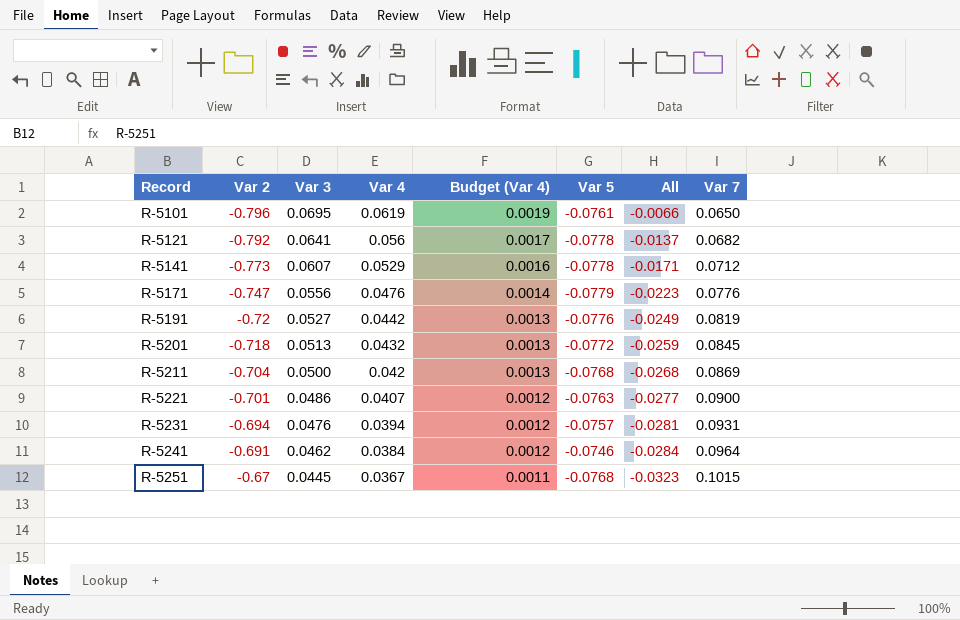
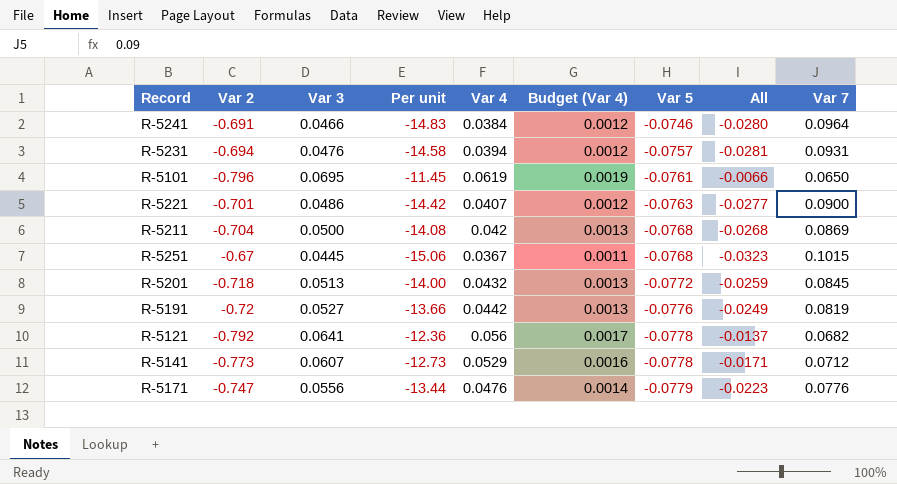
row order: Record ascending -> Var 5 descending
column Per unit | formula: none -> [Var 2] / [Var 3]
R-5241 | Var 3: 0.0462 -> 0.0466
R-5241 | All: -0.0284 -> -0.0280

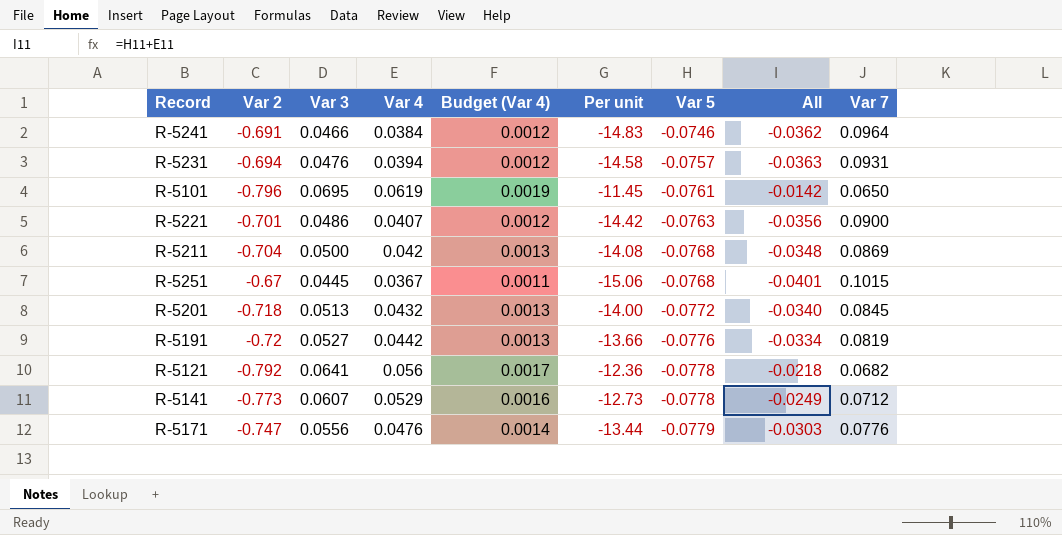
column Per unit | position: 4 -> 6
column All | formula: [Var 3] + [Var 5] -> [Var 4] + [Var 5]

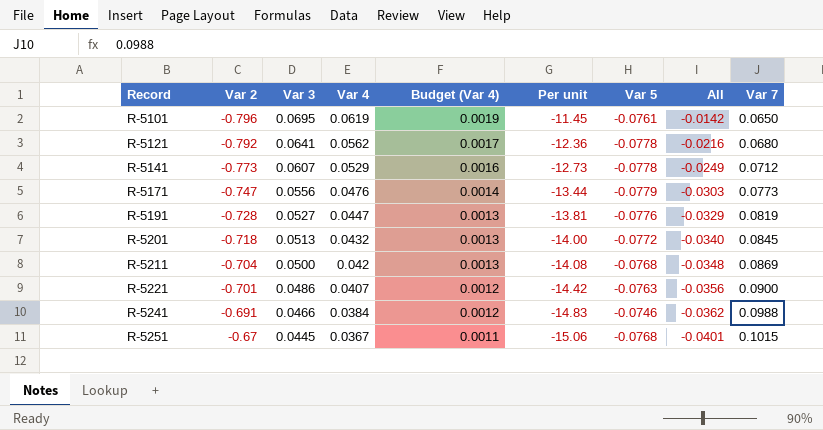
row order: Var 5 descending -> Record ascending
row R-5231: -0.694 | 0.0476 | 0.0394 | 0.0012 | -14.58 | -0.0757 | -0.0363 | 0.0931 -> none
R-5121 | Var 4: 0.056 -> 0.0562
R-5121 | All: -0.0218 -> -0.0216
R-5121 | Var 7: 0.0682 -> 0.0680
R-5171 | Var 7: 0.0776 -> 0.0773
R-5191 | Var 2: -0.72 -> -0.728
R-5191 | Var 4: 0.0442 -> 0.0447
R-5191 | Per unit: -13.66 -> -13.81
R-5191 | All: -0.0334 -> -0.0329
R-5241 | Var 7: 0.0964 -> 0.0988

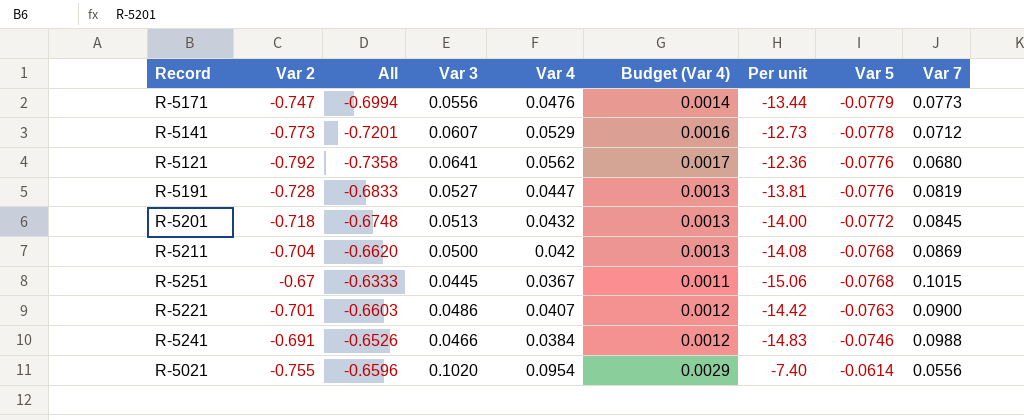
row order: Record ascending -> Var 5 ascending
column All | formula: [Var 4] + [Var 5] -> [Var 2] + [Var 4]
column All | position: 8 -> 3
row R-5101: -0.796 | 0.0695 | 0.0619 | 0.0019 | -11.45 | -0.0761 | -0.0142 | 0.0650 -> none
R-5121 | Var 5: -0.0778 -> -0.0776
row R-5021: none -> -0.755 | -0.6596 | 0.1020 | 0.0954 | 0.0029 | -7.40 | -0.0614 | 0.0556

